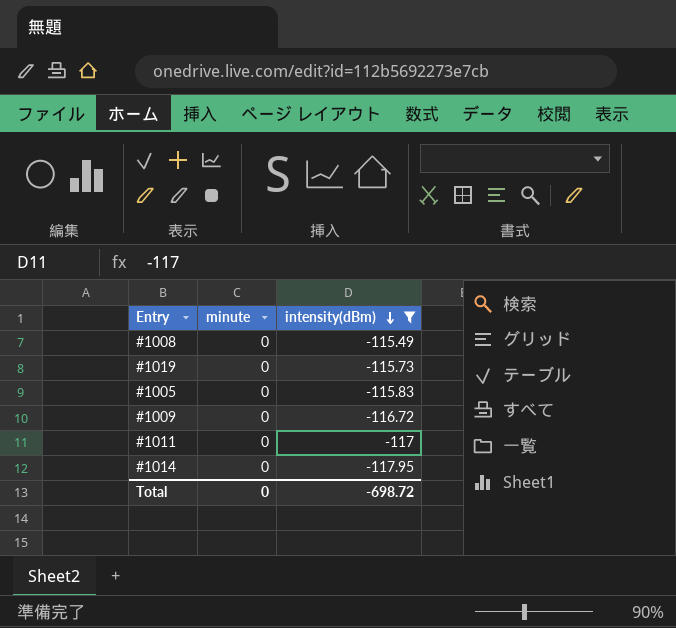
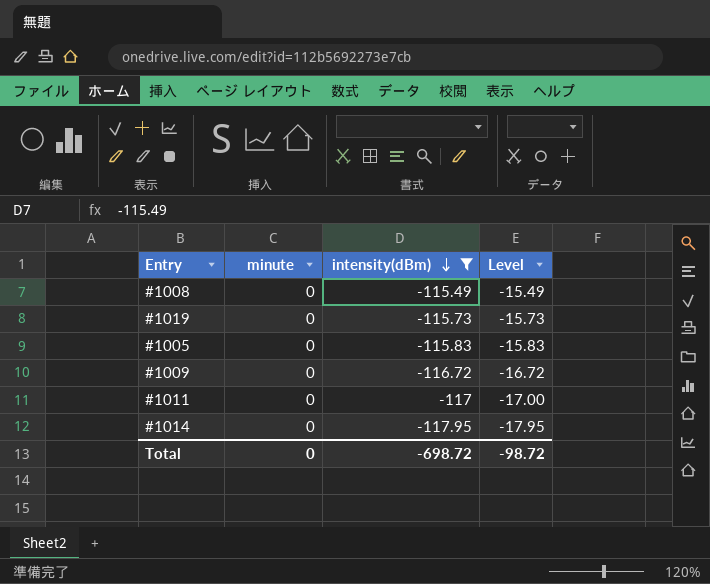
column Level | formula: none -> [intensity(dBm)] + 100

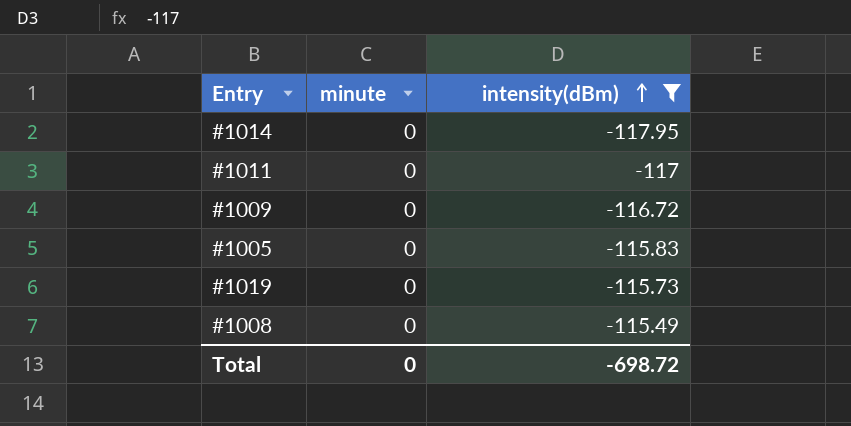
row order: intensity(dBm) descending -> intensity(dBm) ascending
column Level | formula: [intensity(dBm)] + 100 -> none

